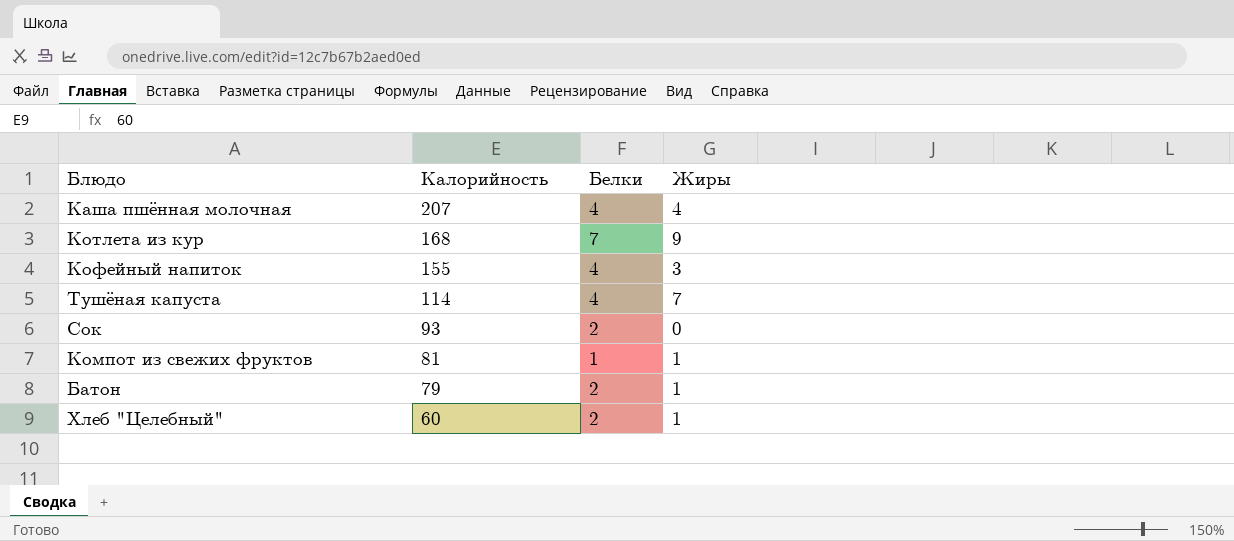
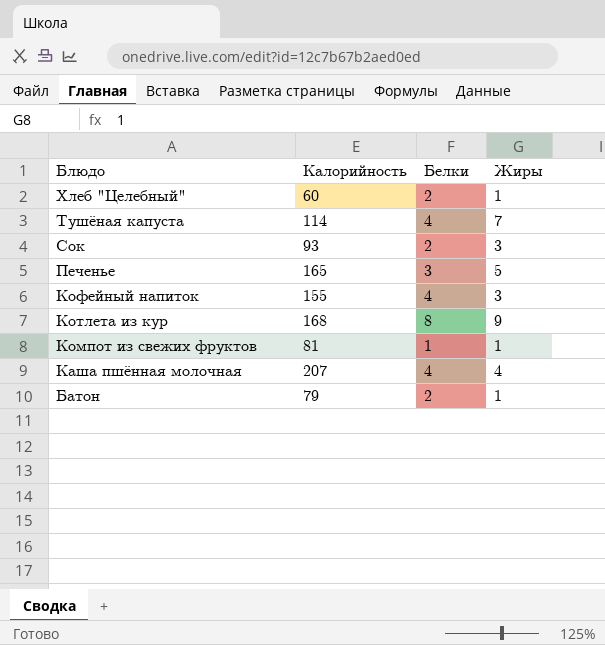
row order: Калорийность descending -> Блюдо descending
Сок | Жиры: 0 -> 3
row Печенье: none -> 165 | 3 | 5
Котлета из кур | Белки: 7 -> 8

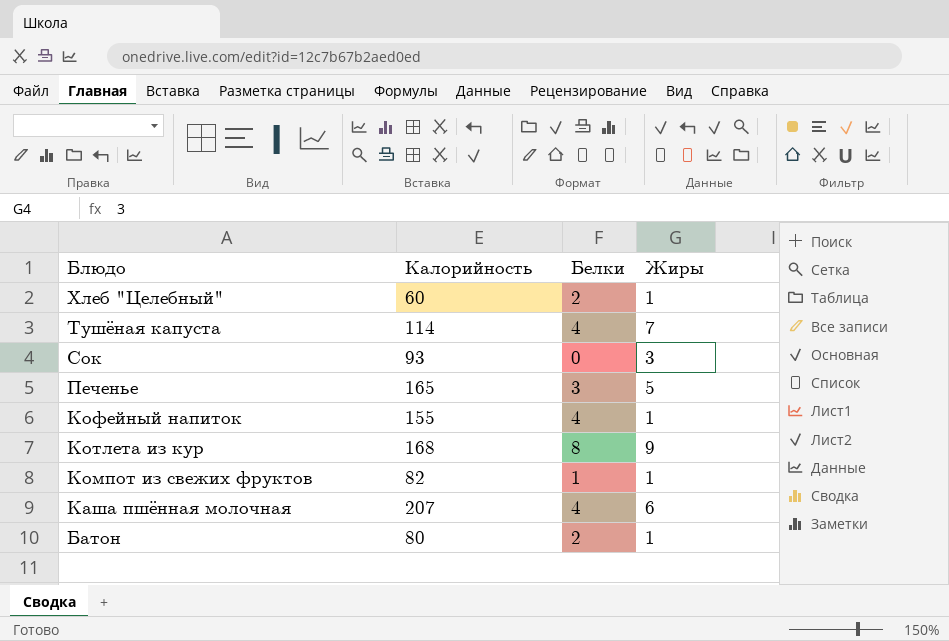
Сок | Белки: 2 -> 0
Кофейный напиток | Жиры: 3 -> 1
Компот из свежих фруктов | Калорийность: 81 -> 82
Каша пшённая молочная | Жиры: 4 -> 6
Батон | Калорийность: 79 -> 80

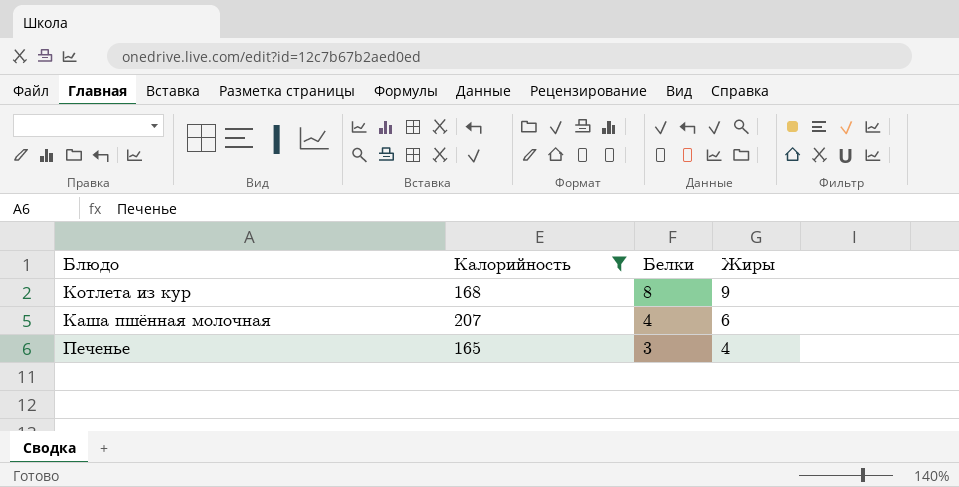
filter: none -> Калорийность >= 165
row order: Блюдо descending -> Белки descending
Печенье | Жиры: 5 -> 4

